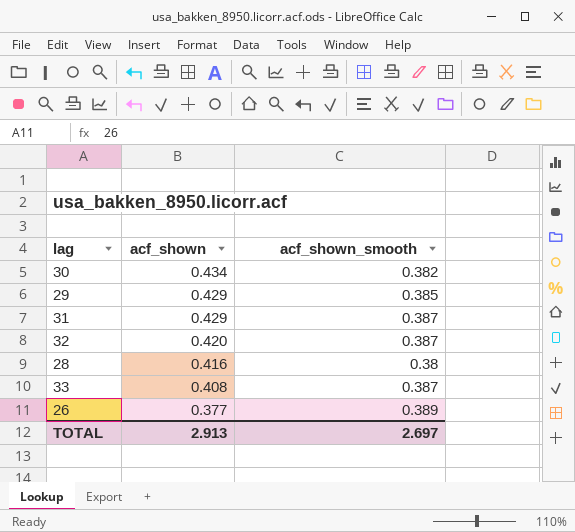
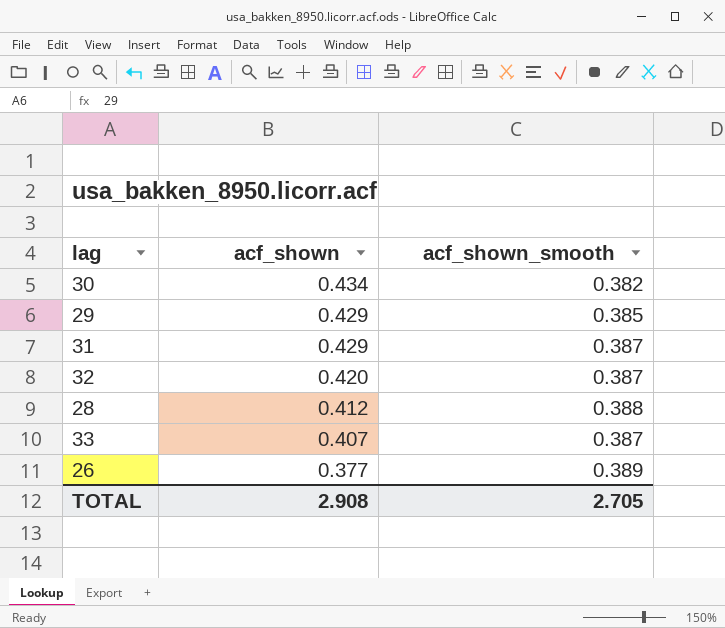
28 | acf_shown: 0.416 -> 0.412
28 | acf_shown_smooth: 0.38 -> 0.388
33 | acf_shown: 0.408 -> 0.407
TOTAL | acf_shown: 2.913 -> 2.908
TOTAL | acf_shown_smooth: 2.697 -> 2.705

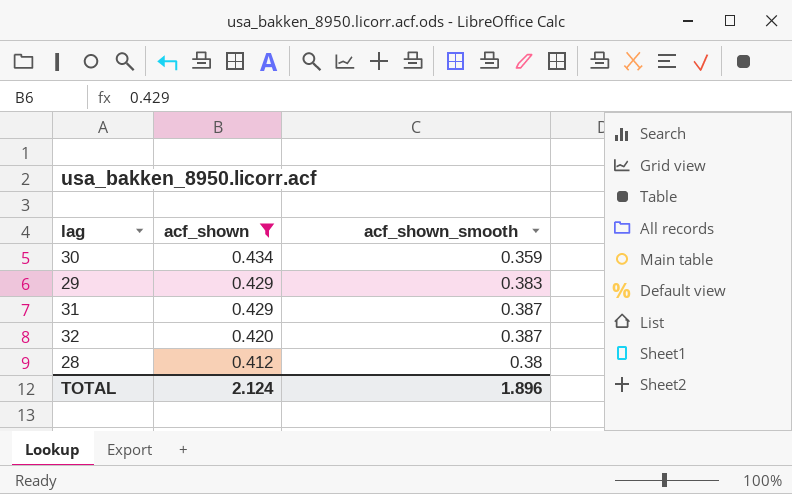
filter: none -> acf_shown >= 0.412
30 | acf_shown_smooth: 0.382 -> 0.359
29 | acf_shown_smooth: 0.385 -> 0.383
28 | acf_shown_smooth: 0.388 -> 0.38
TOTAL | acf_shown: 2.908 -> 2.124
TOTAL | acf_shown_smooth: 2.705 -> 1.896

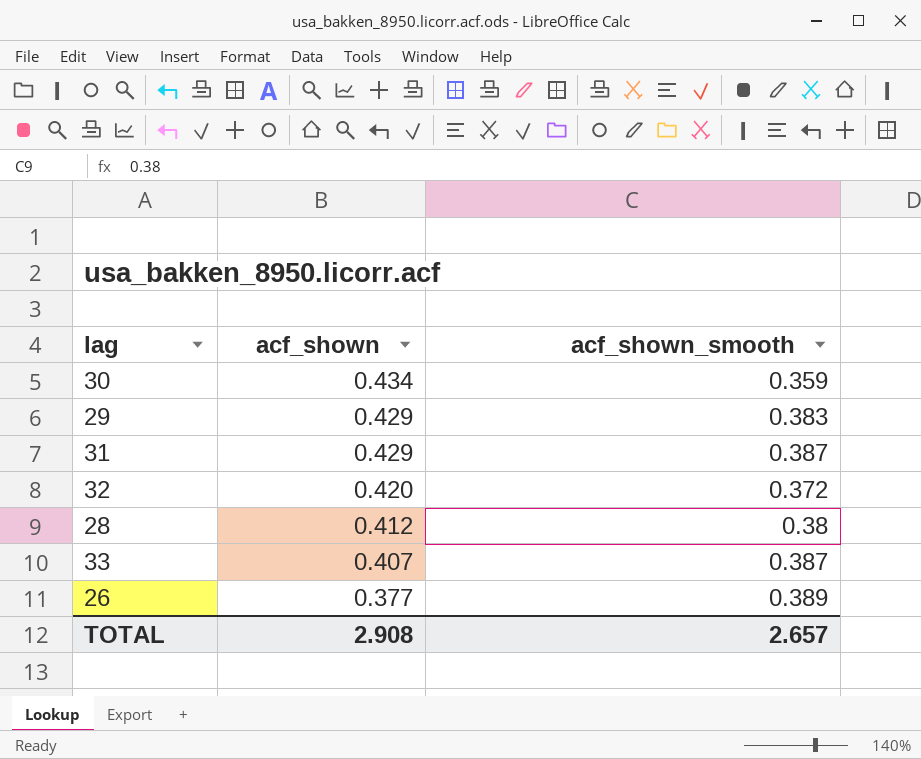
filter: acf_shown >= 0.412 -> none
32 | acf_shown_smooth: 0.387 -> 0.372
TOTAL | acf_shown: 2.124 -> 2.908
TOTAL | acf_shown_smooth: 1.896 -> 2.657

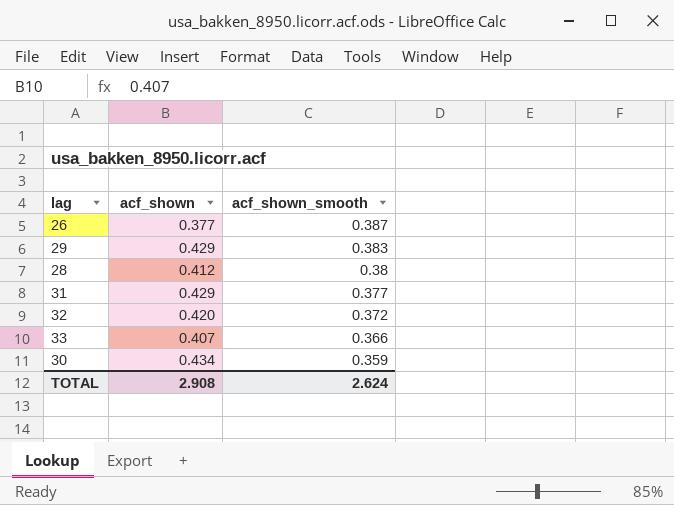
row order: acf_shown descending -> acf_shown_smooth descending
26 | acf_shown_smooth: 0.389 -> 0.387
31 | acf_shown_smooth: 0.387 -> 0.377
33 | acf_shown_smooth: 0.387 -> 0.366
TOTAL | acf_shown_smooth: 2.657 -> 2.624

